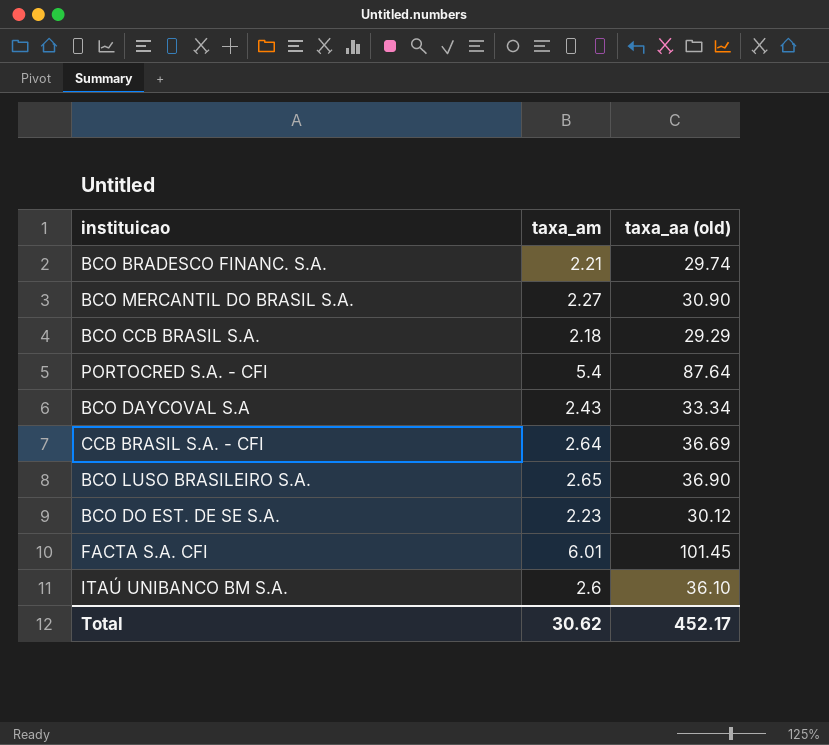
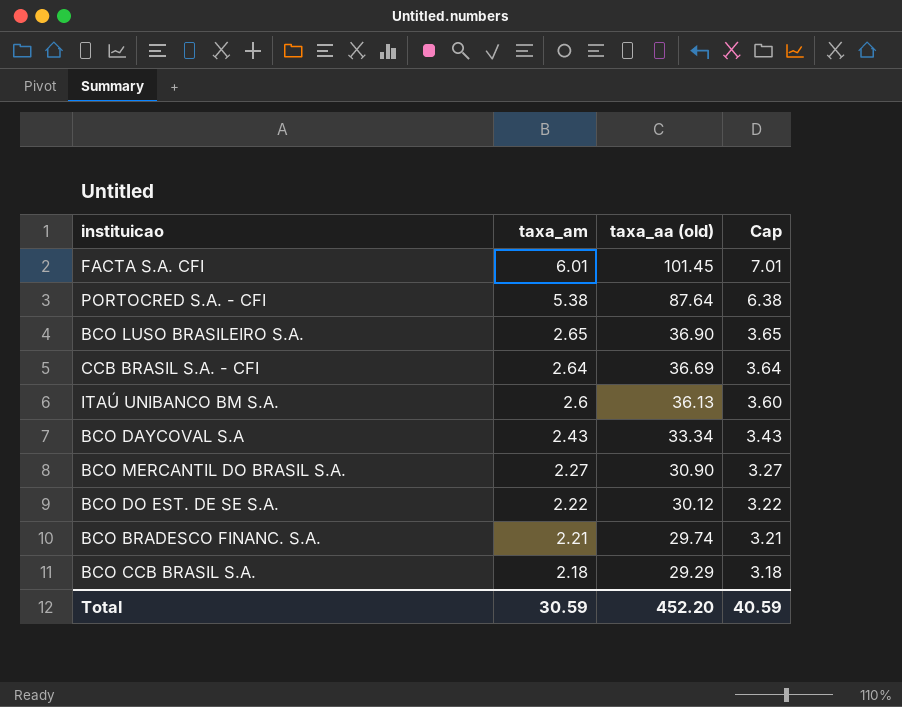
row order: none -> taxa_am descending
column Cap | formula: none -> [taxa_am] + 1
PORTOCRED S.A. - CFI | taxa_am: 5.4 -> 5.38
ITAÚ UNIBANCO BM S.A. | taxa_aa (old): 36.10 -> 36.13
BCO DO EST. DE SE S.A. | taxa_am: 2.23 -> 2.22
Total | taxa_am: 30.62 -> 30.59
Total | taxa_aa (old): 452.17 -> 452.20

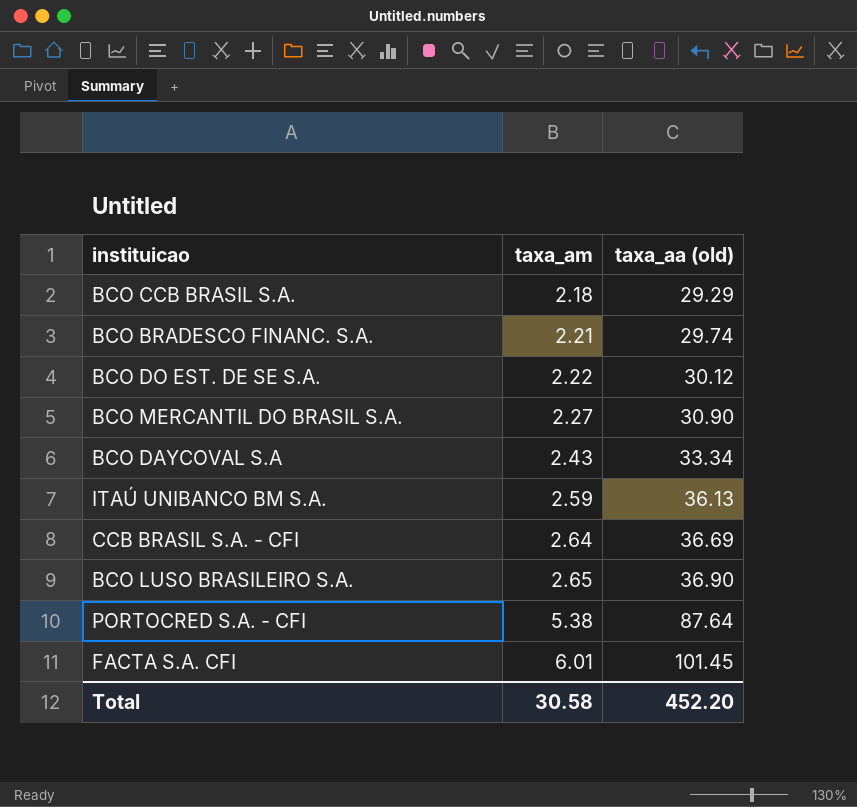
row order: taxa_am descending -> taxa_am ascending
column Cap | formula: [taxa_am] + 1 -> none
ITAÚ UNIBANCO BM S.A. | taxa_am: 2.6 -> 2.59
Total | taxa_am: 30.59 -> 30.58

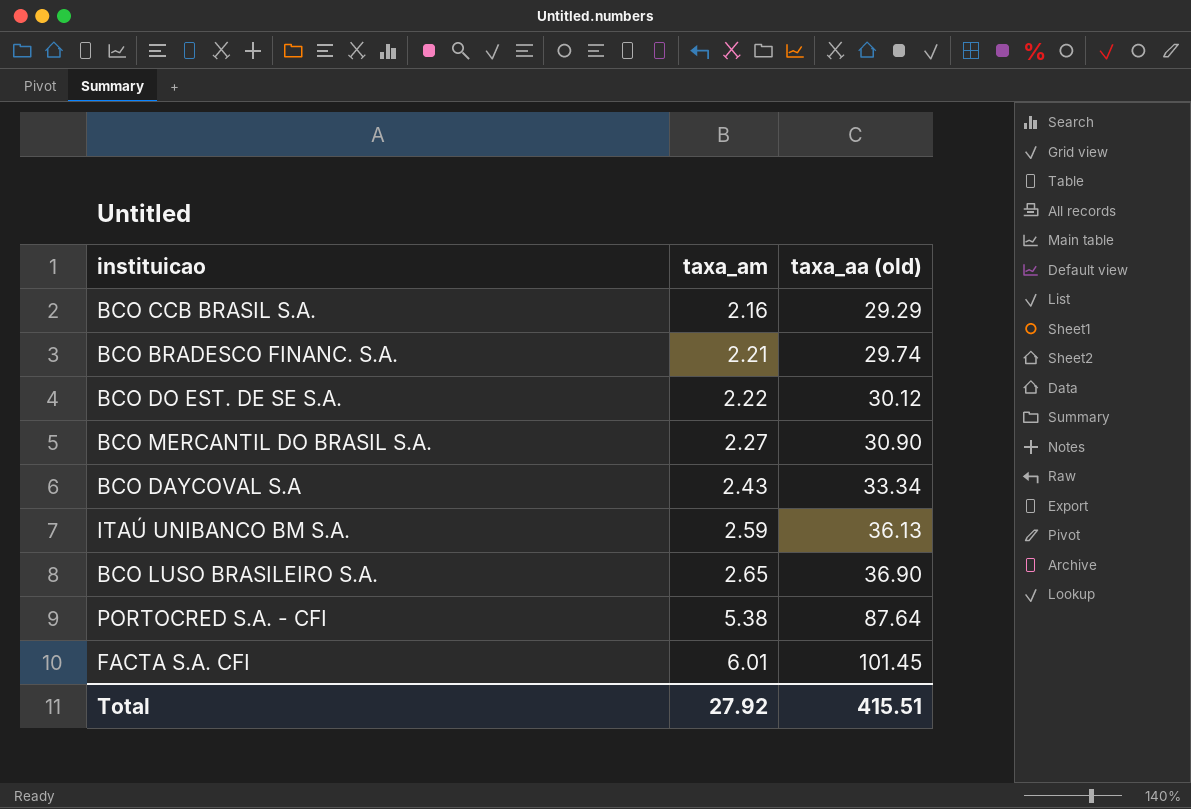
row CCB BRASIL S.A. - CFI: 2.64 | 36.69 -> none
BCO CCB BRASIL S.A. | taxa_am: 2.18 -> 2.16
Total | taxa_am: 30.58 -> 27.92
Total | taxa_aa (old): 452.20 -> 415.51

